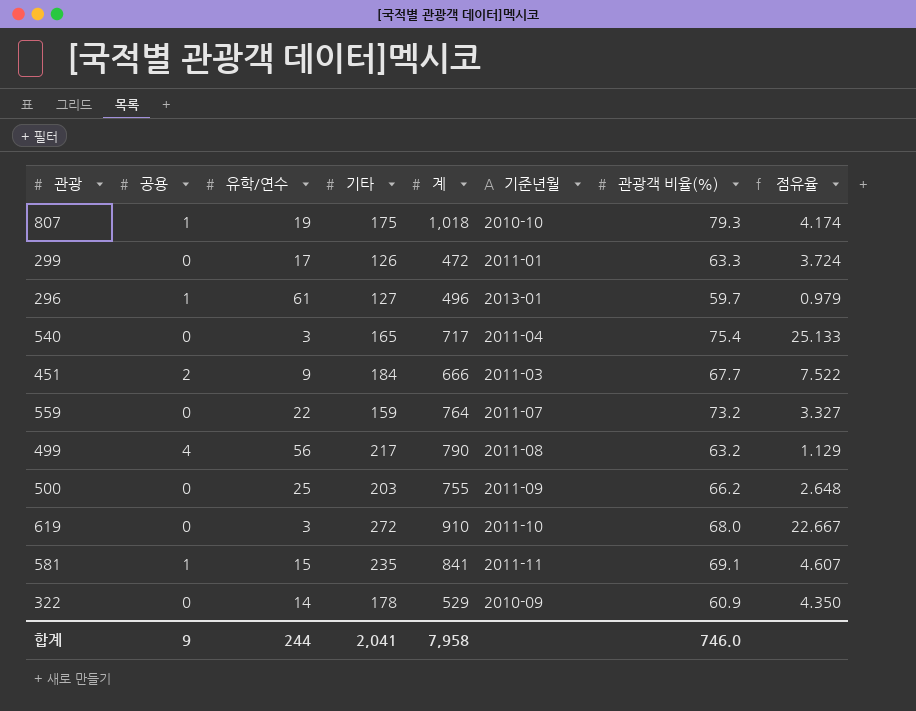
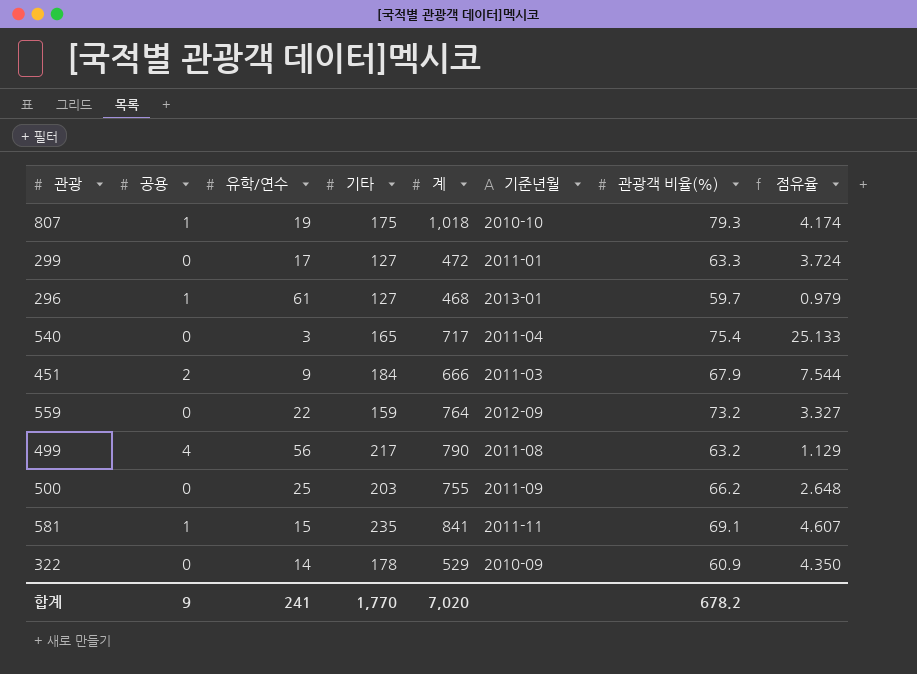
row 619: 0 | 3 | 272 | 910 | 2011-10 | 68.0 | 22.667 -> none
299 | 기타: 126 -> 127
296 | 계: 496 -> 468
451 | 관광객 비율(%): 67.7 -> 67.9
451 | 점유율: 7.522 -> 7.544
559 | 기준년월: 2011-07 -> 2012-09
합계 | 유학/연수: 244 -> 241
합계 | 기타: 2,041 -> 1,770
합계 | 계: 7,958 -> 7,020
합계 | 관광객 비율(%): 746.0 -> 678.2

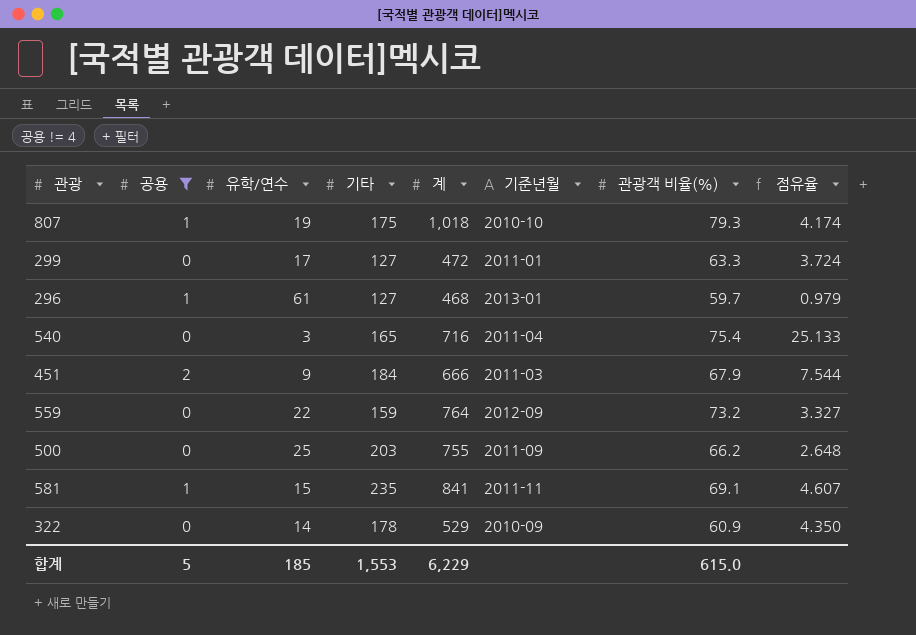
filter: none -> 공용 != 4
540 | 계: 717 -> 716
합계 | 공용: 9 -> 5
합계 | 유학/연수: 241 -> 185
합계 | 기타: 1,770 -> 1,553
합계 | 계: 7,020 -> 6,229
합계 | 관광객 비율(%): 678.2 -> 615.0

